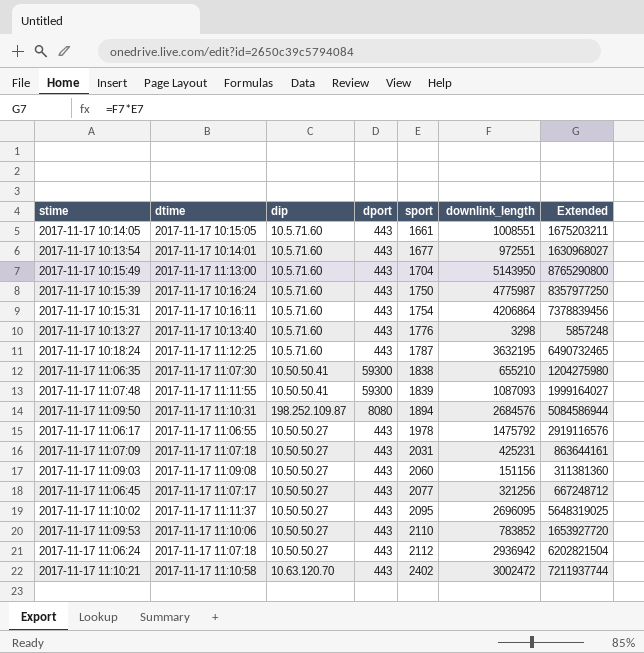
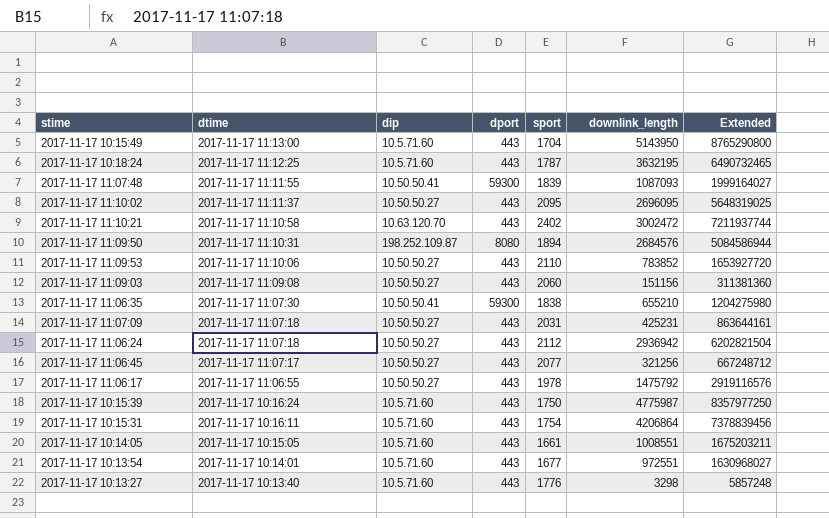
row order: sport ascending -> dtime descending

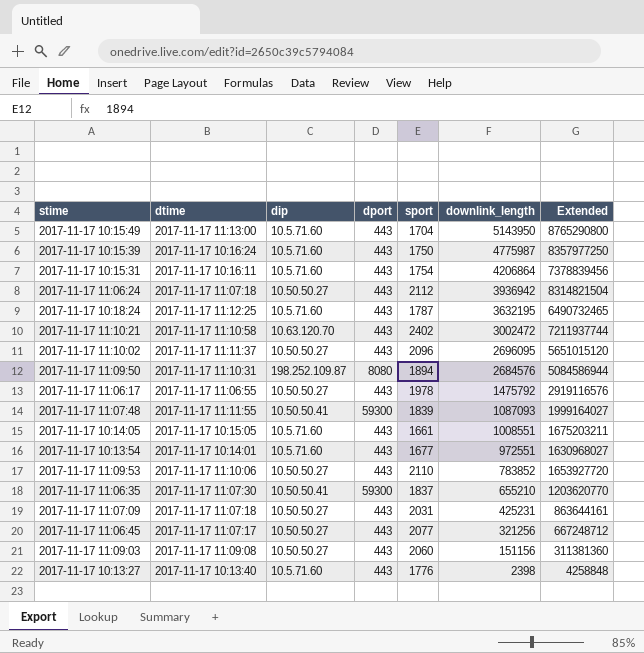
row order: dtime descending -> downlink_length descending
2017-11-17 11:06:24 | downlink_length: 2936942 -> 3936942
2017-11-17 11:06:24 | Extended: 6202821504 -> 8314821504
2017-11-17 11:10:02 | sport: 2095 -> 2096
2017-11-17 11:10:02 | Extended: 5648319025 -> 5651015120
2017-11-17 11:06:35 | sport: 1838 -> 1837
2017-11-17 11:06:35 | Extended: 1204275980 -> 1203620770
2017-11-17 10:13:27 | downlink_length: 3298 -> 2398
2017-11-17 10:13:27 | Extended: 5857248 -> 4258848

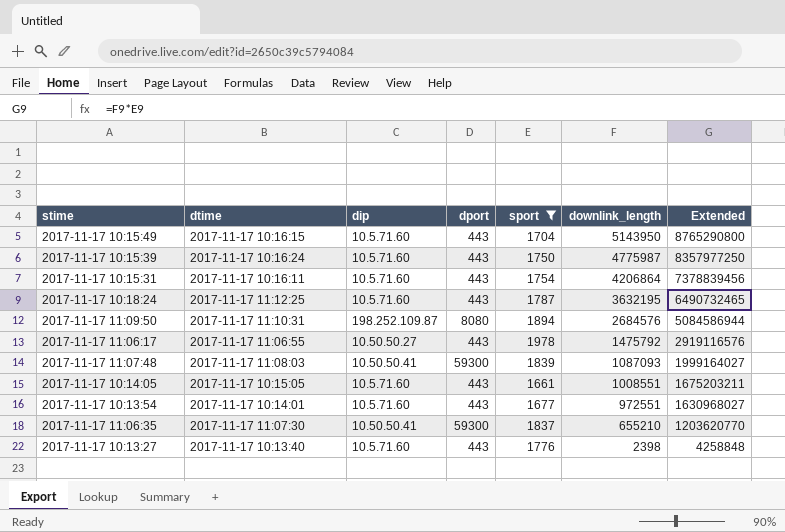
filter: none -> sport <= 1978
2017-11-17 10:15:49 | dtime: 2017-11-17 11:13:00 -> 2017-11-17 10:16:15
2017-11-17 11:07:48 | dtime: 2017-11-17 11:11:55 -> 2017-11-17 11:08:03

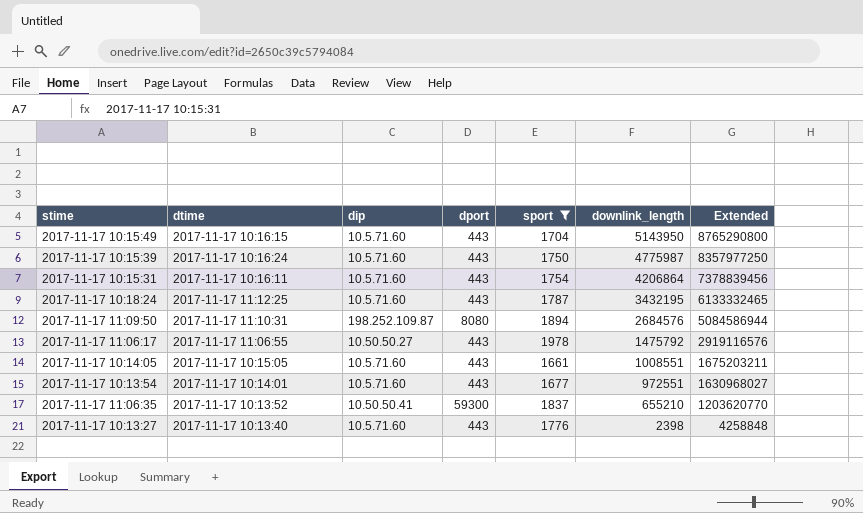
row 2017-11-17 11:07:48: 2017-11-17 11:08:03 | 10.50.50.41 | 59300 | 1839 | 1087093 | 1999164027 -> none
2017-11-17 10:18:24 | downlink_length: 3632195 -> 3432195
2017-11-17 10:18:24 | Extended: 6490732465 -> 6133332465
2017-11-17 11:06:35 | dtime: 2017-11-17 11:07:30 -> 2017-11-17 10:13:52

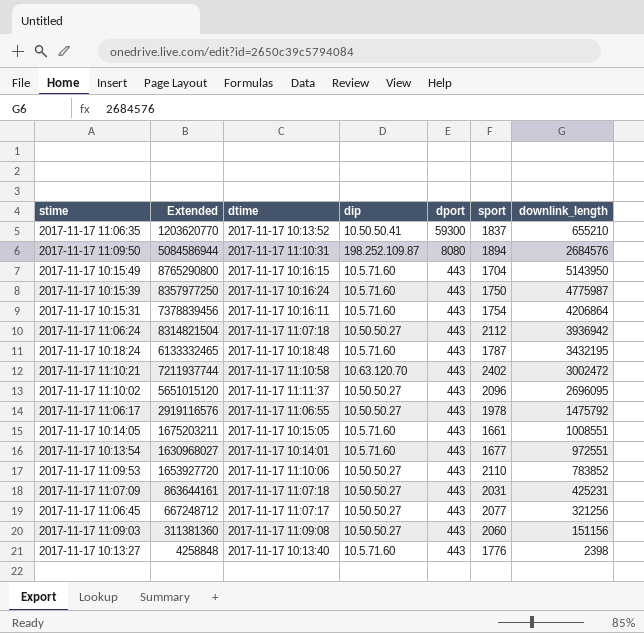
filter: sport <= 1978 -> none
row order: downlink_length descending -> dport descending
column Extended | position: 7 -> 2
2017-11-17 10:18:24 | dtime: 2017-11-17 11:12:25 -> 2017-11-17 10:18:48

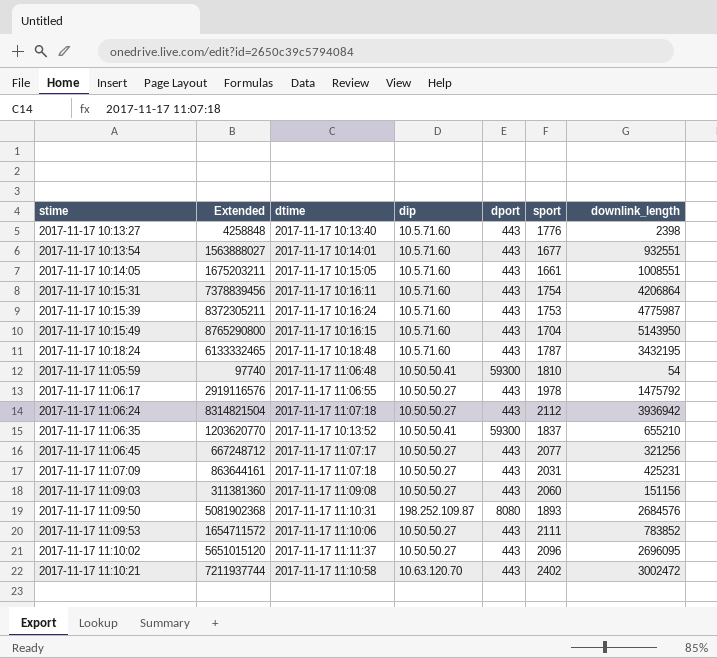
row order: dport descending -> stime ascending
2017-11-17 10:13:54 | Extended: 1630968027 -> 1563888027
2017-11-17 10:13:54 | downlink_length: 972551 -> 932551
2017-11-17 10:15:39 | Extended: 8357977250 -> 8372305211
2017-11-17 10:15:39 | sport: 1750 -> 1753
row 2017-11-17 11:05:59: none -> 97740 | 2017-11-17 11:06:48 | 10.50.50.41 | 59300 | 1810 | 54
2017-11-17 11:09:50 | Extended: 5084586944 -> 5081902368
2017-11-17 11:09:50 | sport: 1894 -> 1893
2017-11-17 11:09:53 | Extended: 1653927720 -> 1654711572
2017-11-17 11:09:53 | sport: 2110 -> 2111

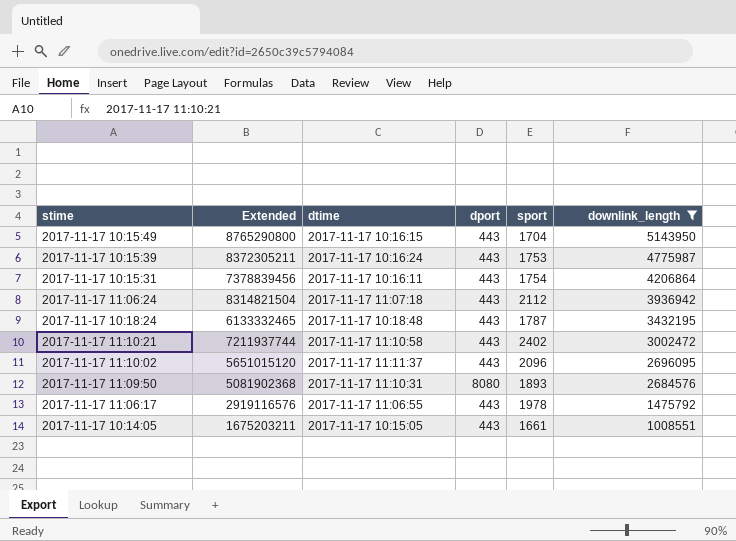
filter: none -> downlink_length >= 1008551
row order: stime ascending -> downlink_length descending
column dip | position: 4 -> none

